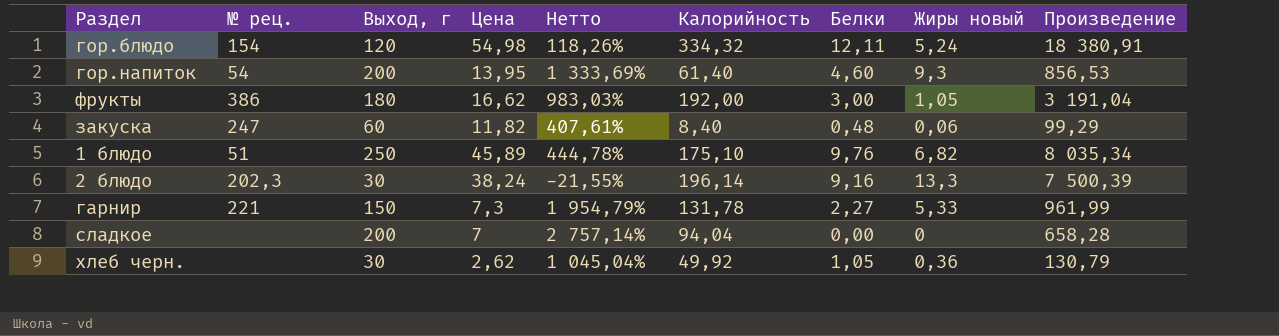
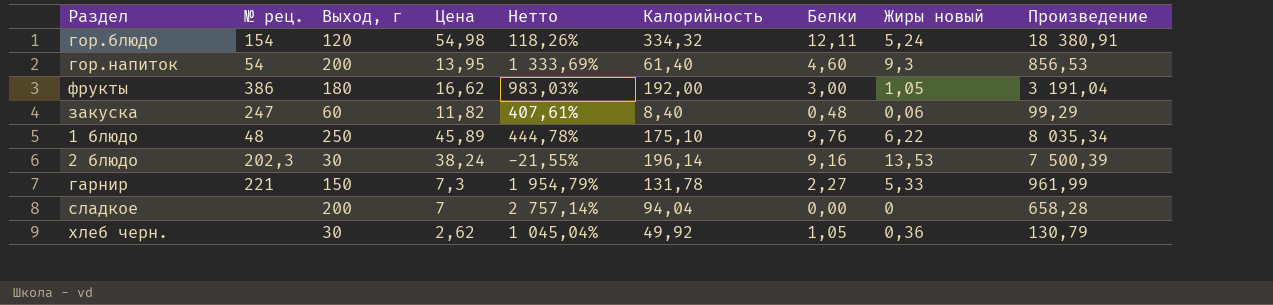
1 блюдо | № рец.: 51 -> 48
1 блюдо | Жиры новый: 6,82 -> 6,22
2 блюдо | Жиры новый: 13,3 -> 13,53

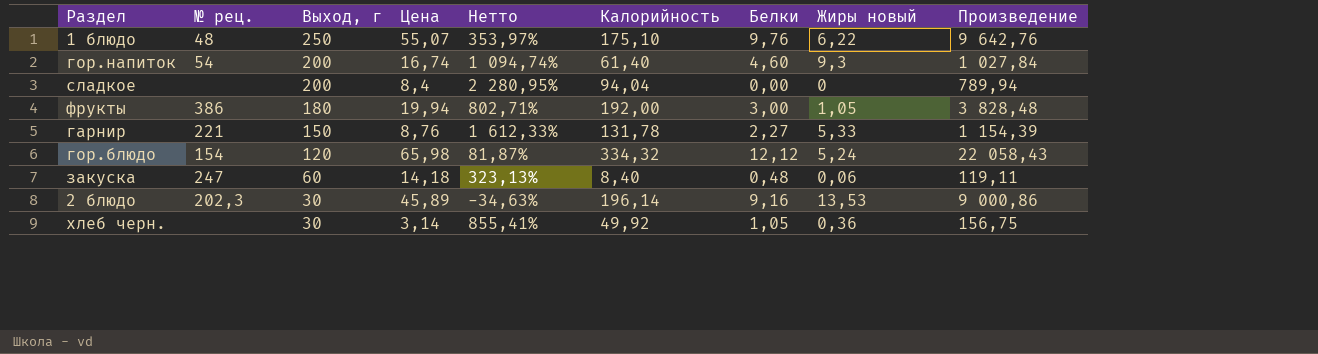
row order: none -> Выход, г descending
1 блюдо | Цена: 45,89 -> 55,07
1 блюдо | Нетто: 444,78% -> 353,97%
1 блюдо | Произведение: 8 035,34 -> 9 642,76
гор.напиток | Цена: 13,95 -> 16,74
гор.напиток | Нетто: 1 333,69% -> 1 094,74%
гор.напиток | Произведение: 856,53 -> 1 027,84
сладкое | Цена: 7 -> 8,4
сладкое | Нетто: 2 757,14% -> 2 280,95%
сладкое | Произведение: 658,28 -> 789,94
фрукты | Цена: 16,62 -> 19,94
фрукты | Нетто: 983,03% -> 802,71%
фрукты | Произведение: 3 191,04 -> 3 828,48
гарнир | Цена: 7,3 -> 8,76
гарнир | Нетто: 1 954,79% -> 1 612,33%
гарнир | Произведение: 961,99 -> 1 154,39
гор.блюдо | Цена: 54,98 -> 65,98
гор.блюдо | Нетто: 118,26% -> 81,87%
гор.блюдо | Белки: 12,11 -> 12,12
гор.блюдо | Произведение: 18 380,91 -> 22 058,43
закуска | Цена: 11,82 -> 14,18
закуска | Нетто: 407,61% -> 323,13%
закуска | Произведение: 99,29 -> 119,11
2 блюдо | Цена: 38,24 -> 45,89
2 блюдо | Нетто: -21,55% -> -34,63%
2 блюдо | Произведение: 7 500,39 -> 9 000,86
хлеб черн. | Цена: 2,62 -> 3,14
хлеб черн. | Нетто: 1 045,04% -> 855,41%
хлеб черн. | Произведение: 130,79 -> 156,75

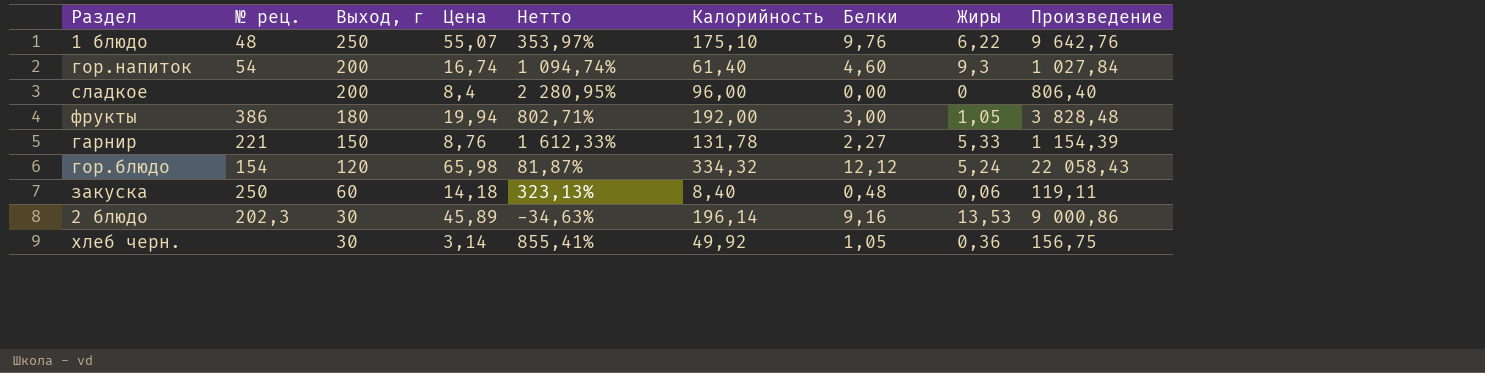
column name: Жиры новый -> Жиры
сладкое | Калорийность: 94,04 -> 96,00
сладкое | Произведение: 789,94 -> 806,40
закуска | № рец.: 247 -> 250

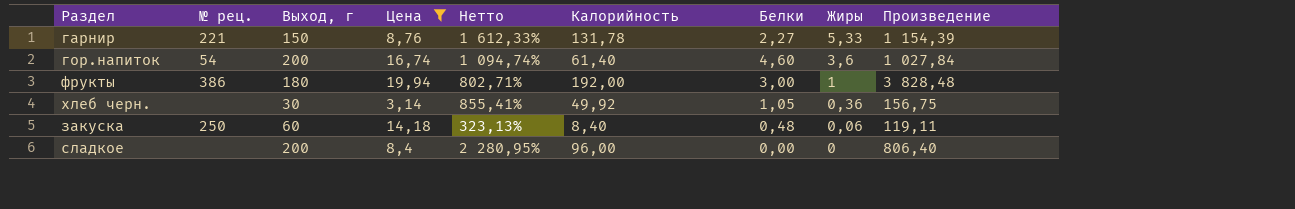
filter: none -> Цена <= 19,94
row order: Выход, г descending -> Жиры descending
гор.напиток | Жиры: 9,3 -> 3,6
фрукты | Жиры: 1,05 -> 1

